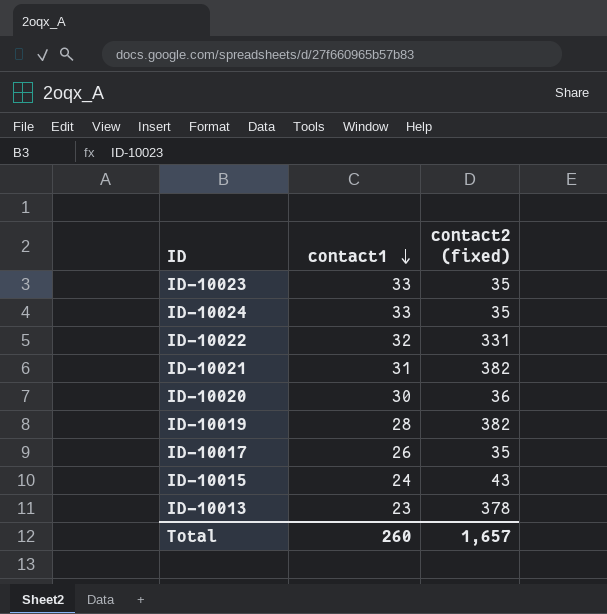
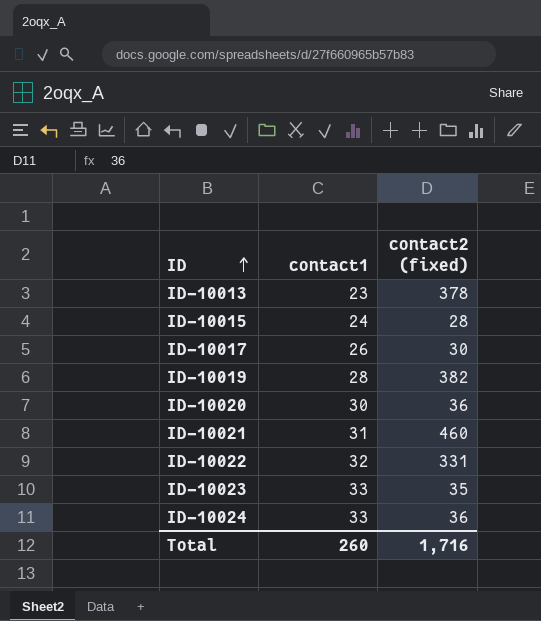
row order: contact1 descending -> ID ascending
ID-10015 | contact2 (fixed): 43 -> 28
ID-10017 | contact2 (fixed): 35 -> 30
ID-10021 | contact2 (fixed): 382 -> 460
ID-10024 | contact2 (fixed): 35 -> 36
Total | contact2 (fixed): 1,657 -> 1,716

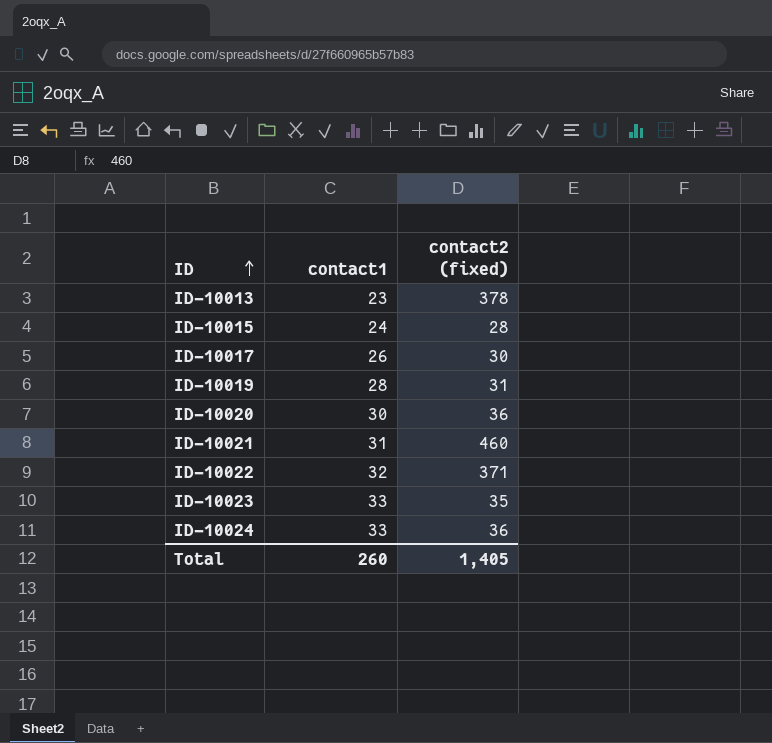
ID-10019 | contact2 (fixed): 382 -> 31
ID-10022 | contact2 (fixed): 331 -> 371
Total | contact2 (fixed): 1,716 -> 1,405

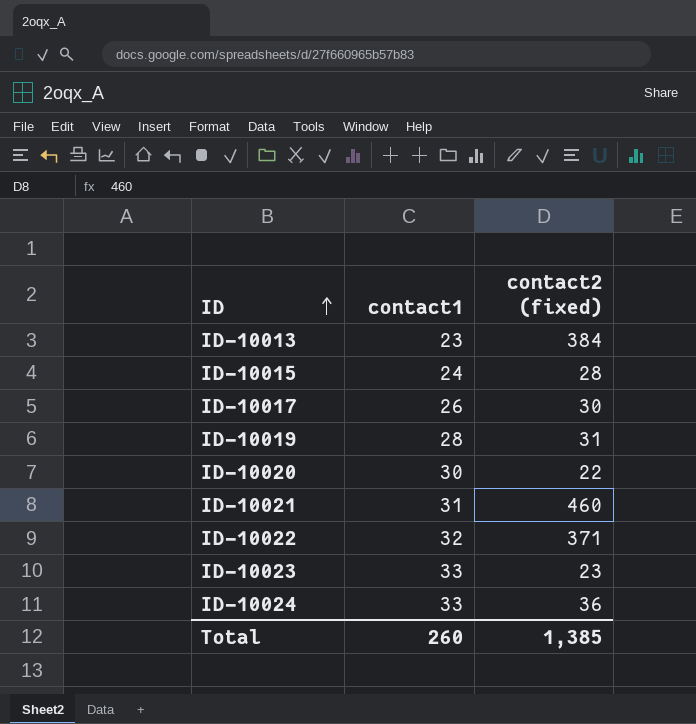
ID-10013 | contact2 (fixed): 378 -> 384
ID-10020 | contact2 (fixed): 36 -> 22
ID-10023 | contact2 (fixed): 35 -> 23
Total | contact2 (fixed): 1,405 -> 1,385

